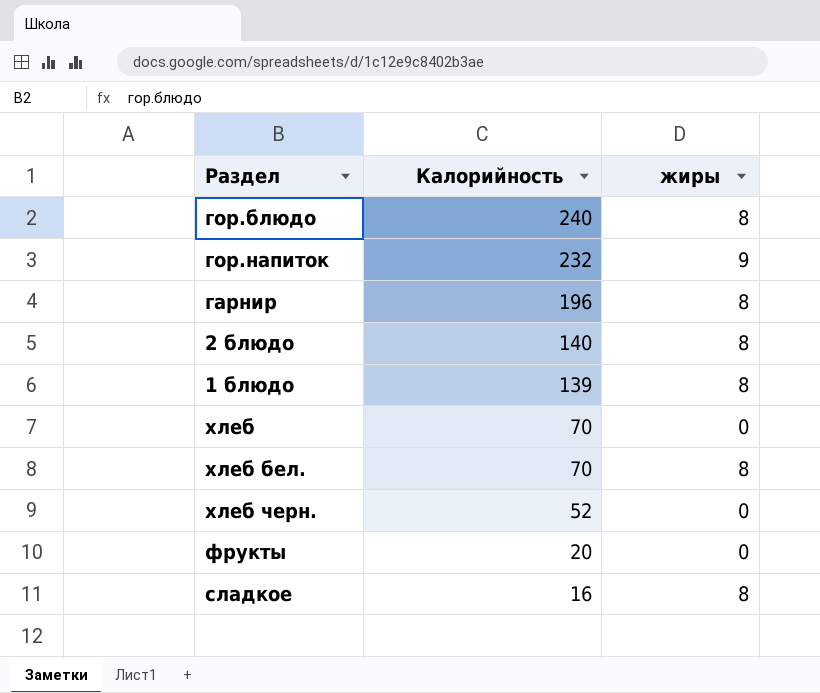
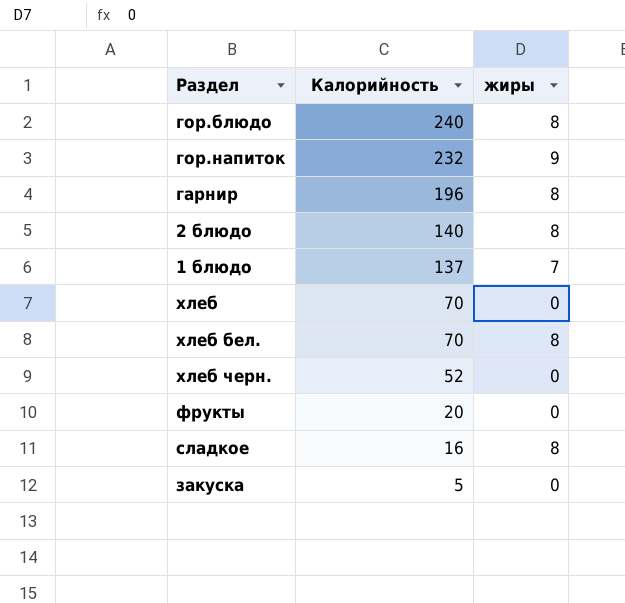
1 блюдо | Калорийность: 139 -> 137
1 блюдо | жиры: 8 -> 7
row закуска: none -> 5 | 0

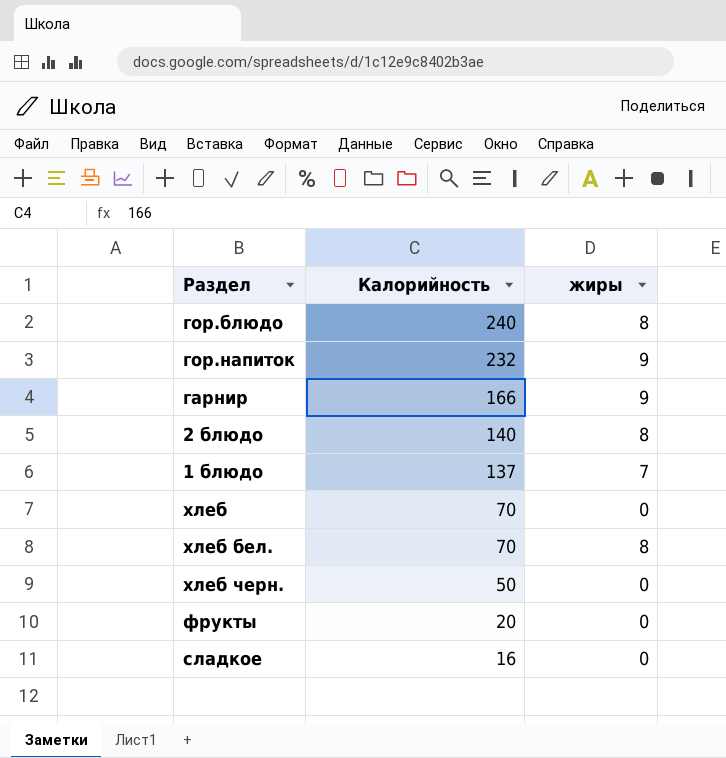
row закуска: 5 | 0 -> none
гарнир | Калорийность: 196 -> 166
гарнир | жиры: 8 -> 9
хлеб черн. | Калорийность: 52 -> 50
сладкое | жиры: 8 -> 0

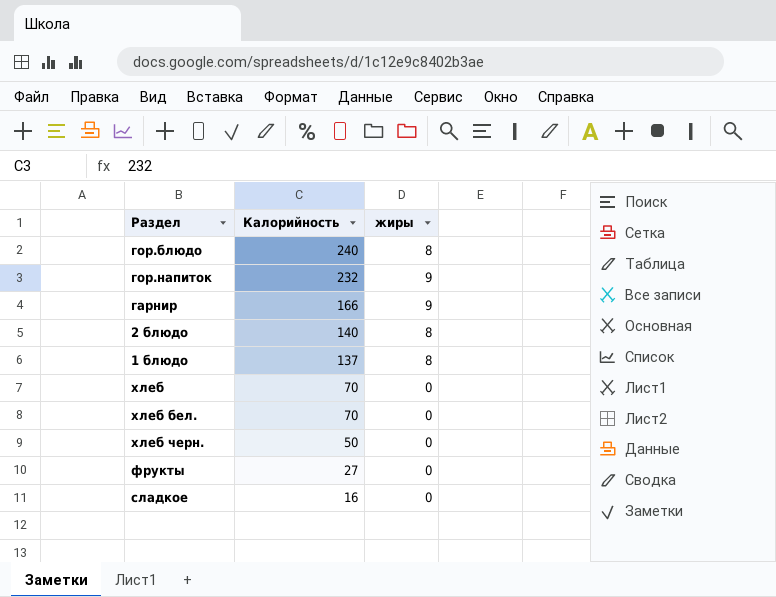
1 блюдо | жиры: 7 -> 8
хлеб бел. | жиры: 8 -> 0
фрукты | Калорийность: 20 -> 27

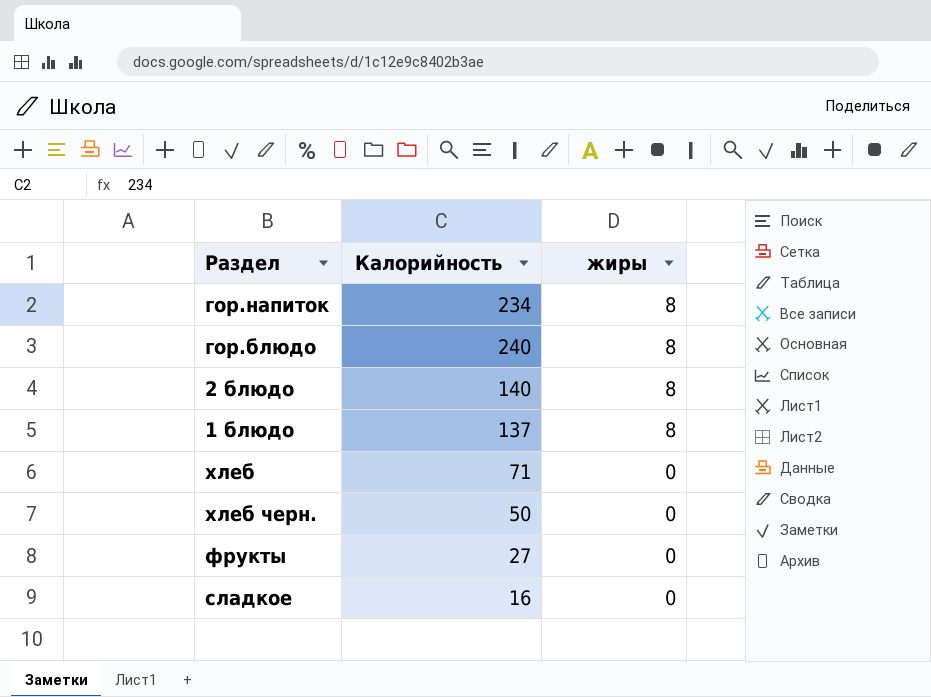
row order: Калорийность descending -> жиры descending
row гарнир: 166 | 9 -> none
row хлеб бел.: 70 | 0 -> none
гор.напиток | Калорийность: 232 -> 234
гор.напиток | жиры: 9 -> 8
хлеб | Калорийность: 70 -> 71

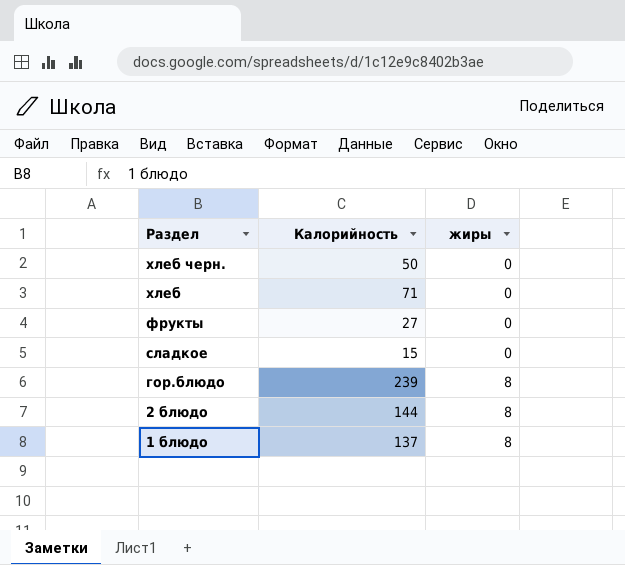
row order: жиры descending -> Раздел descending
row гор.напиток: 234 | 8 -> none
сладкое | Калорийность: 16 -> 15
гор.блюдо | Калорийность: 240 -> 239
2 блюдо | Калорийность: 140 -> 144

